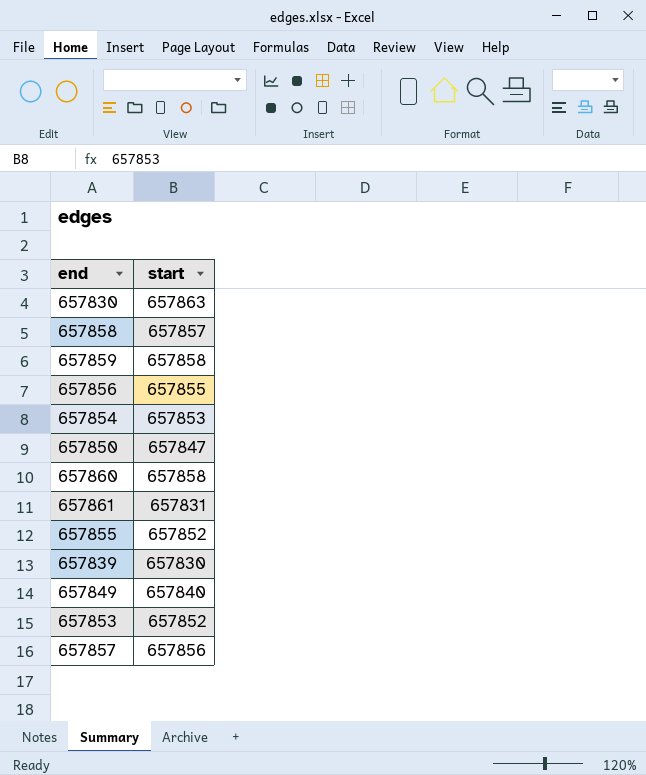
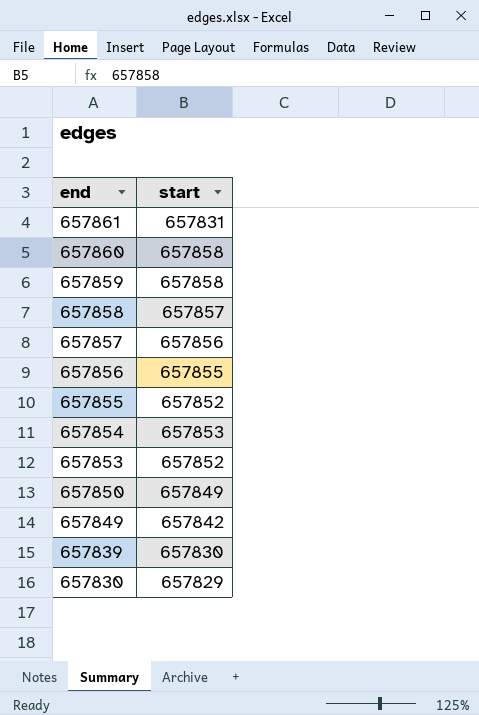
row order: none -> end descending
657850 | start: 657847 -> 657849
657849 | start: 657840 -> 657842
657830 | start: 657863 -> 657829

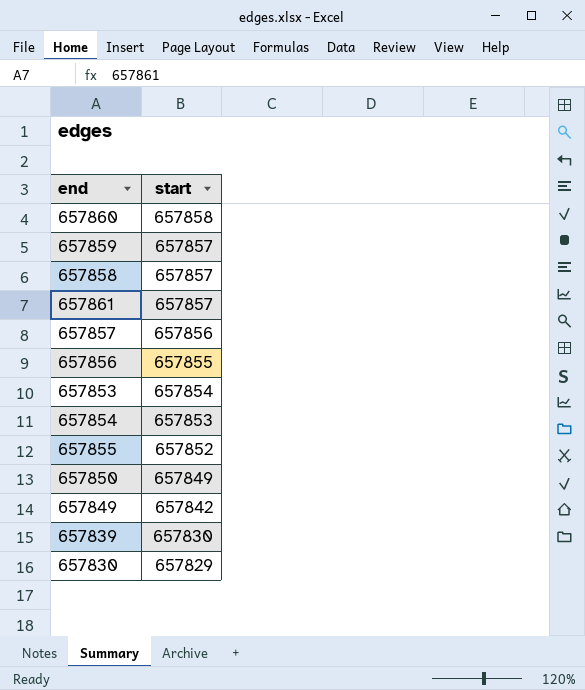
row order: end descending -> start descending
657859 | start: 657858 -> 657857
657861 | start: 657831 -> 657857
657853 | start: 657852 -> 657854

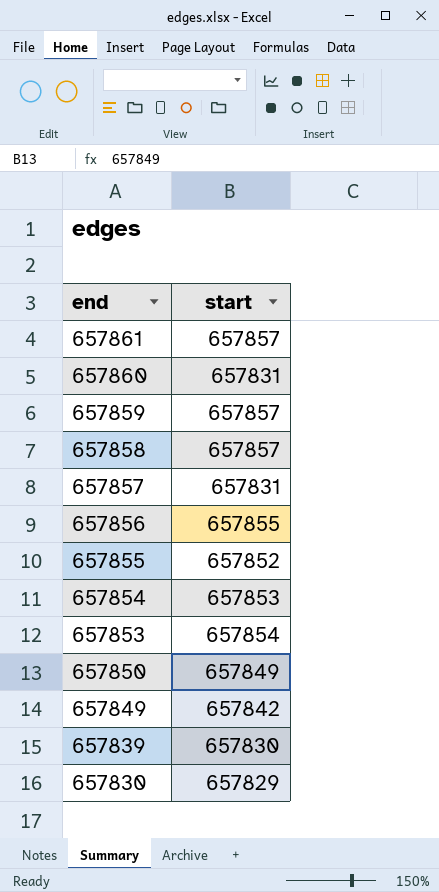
row order: start descending -> end descending
657860 | start: 657858 -> 657831
657857 | start: 657856 -> 657831

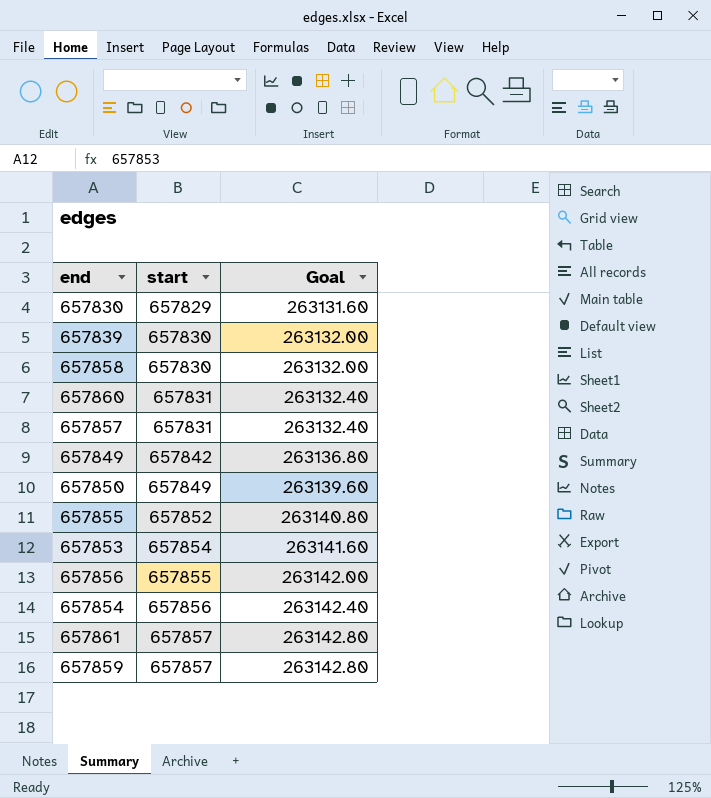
row order: end descending -> start ascending
column Goal | formula: none -> [start] * 0.4
657858 | start: 657857 -> 657830
657854 | start: 657853 -> 657856

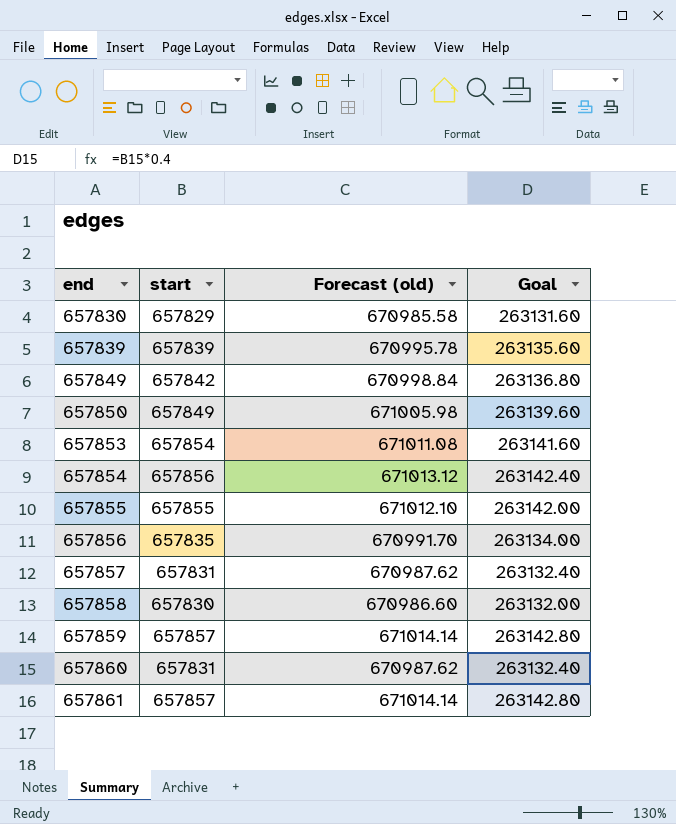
row order: start ascending -> end ascending
column Forecast (old) | formula: none -> [start] * 1.02
657839 | start: 657830 -> 657839
657839 | Goal: 263132.00 -> 263135.60
657855 | start: 657852 -> 657855
657855 | Goal: 263140.80 -> 263142.00
657856 | start: 657855 -> 657835
657856 | Goal: 263142.00 -> 263134.00

